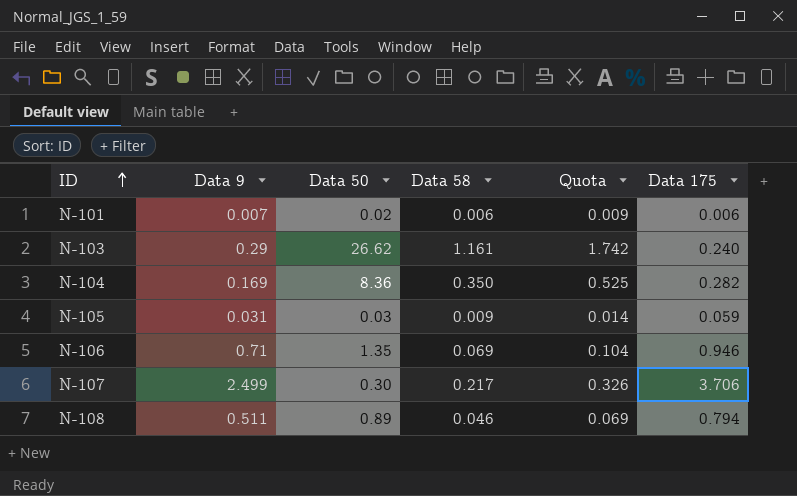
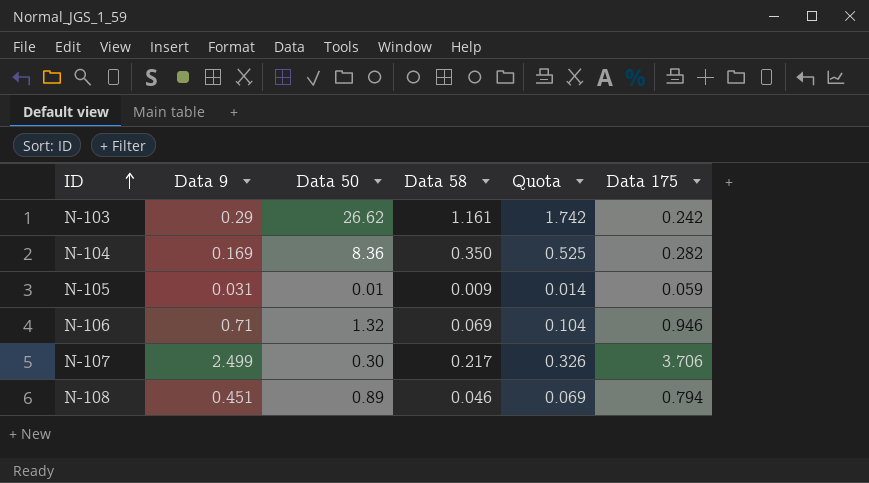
row N-101: 0.007 | 0.02 | 0.006 | 0.009 | 0.006 -> none
N-103 | Data 175: 0.240 -> 0.242
N-105 | Data 50: 0.03 -> 0.01
N-106 | Data 50: 1.35 -> 1.32
N-108 | Data 9: 0.511 -> 0.451

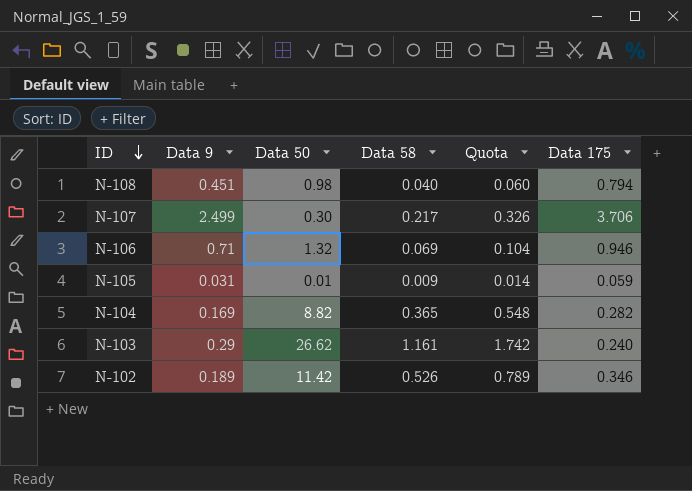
row order: ID ascending -> ID descending
N-108 | Data 50: 0.89 -> 0.98
N-108 | Data 58: 0.046 -> 0.040
N-108 | Quota: 0.069 -> 0.060
N-104 | Data 50: 8.36 -> 8.82
N-104 | Data 58: 0.350 -> 0.365
N-104 | Quota: 0.525 -> 0.548
N-103 | Data 175: 0.242 -> 0.240
row N-102: none -> 0.189 | 11.42 | 0.526 | 0.789 | 0.346

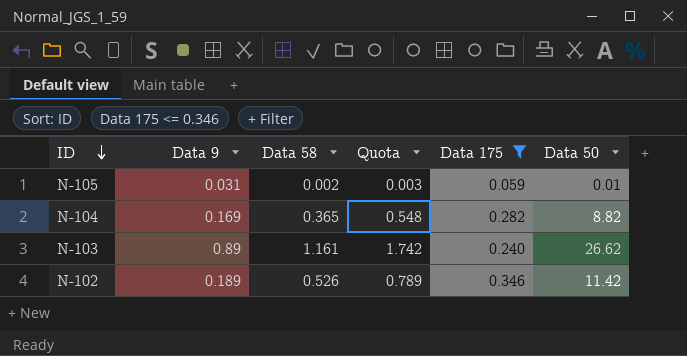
filter: none -> Data 175 <= 0.346
column Data 50 | position: 3 -> 6
N-105 | Data 58: 0.009 -> 0.002
N-105 | Quota: 0.014 -> 0.003
N-103 | Data 9: 0.29 -> 0.89

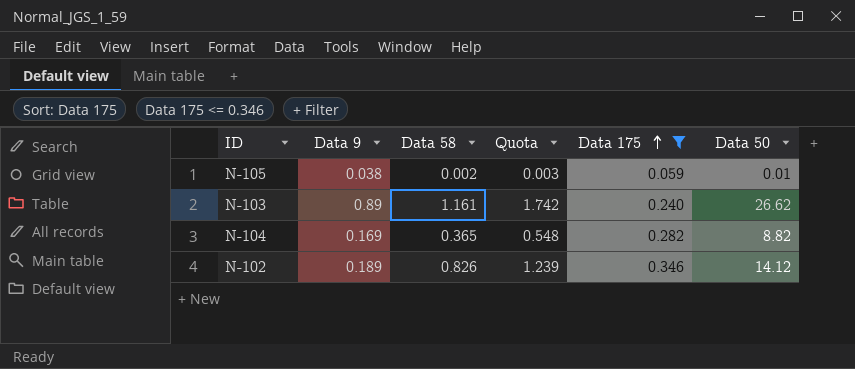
row order: ID descending -> Data 175 ascending
N-105 | Data 9: 0.031 -> 0.038
N-102 | Data 58: 0.526 -> 0.826
N-102 | Quota: 0.789 -> 1.239
N-102 | Data 50: 11.42 -> 14.12

